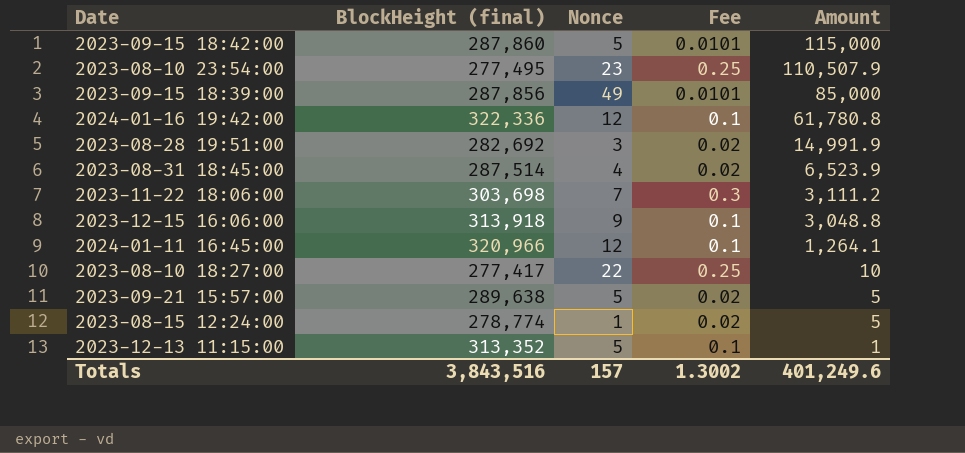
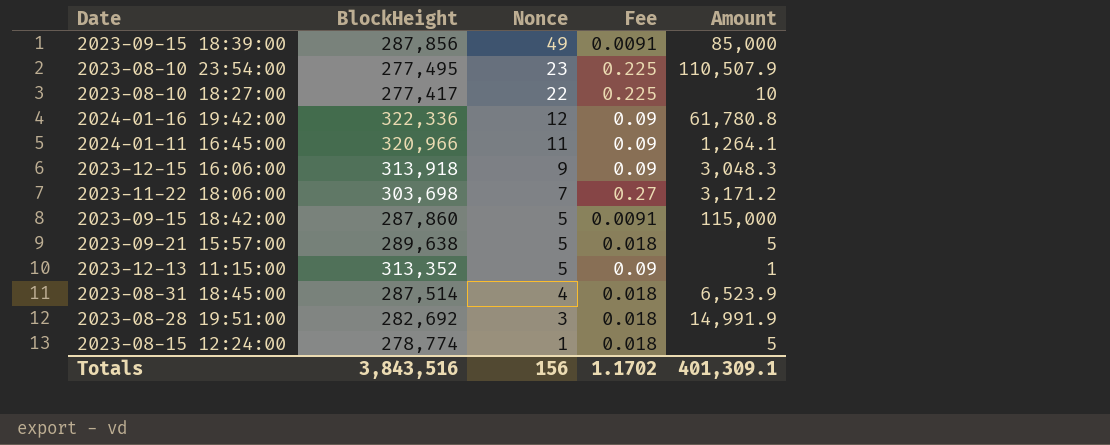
row order: Amount descending -> Nonce descending
column name: BlockHeight (final) -> BlockHeight
2023-09-15 18:39:00 | Fee: 0.0101 -> 0.0091
2023-08-10 23:54:00 | Fee: 0.25 -> 0.225
2023-08-10 18:27:00 | Fee: 0.25 -> 0.225
2024-01-16 19:42:00 | Fee: 0.1 -> 0.09
2024-01-11 16:45:00 | Nonce: 12 -> 11
2024-01-11 16:45:00 | Fee: 0.1 -> 0.09
2023-12-15 16:06:00 | Fee: 0.1 -> 0.09
2023-12-15 16:06:00 | Amount: 3,048.8 -> 3,048.3
2023-11-22 18:06:00 | Fee: 0.3 -> 0.27
2023-11-22 18:06:00 | Amount: 3,111.2 -> 3,171.2
2023-09-15 18:42:00 | Fee: 0.0101 -> 0.0091
2023-09-21 15:57:00 | Fee: 0.02 -> 0.018
2023-12-13 11:15:00 | Fee: 0.1 -> 0.09
2023-08-31 18:45:00 | Fee: 0.02 -> 0.018
2023-08-28 19:51:00 | Fee: 0.02 -> 0.018
2023-08-15 12:24:00 | Fee: 0.02 -> 0.018
Totals | Nonce: 157 -> 156
Totals | Fee: 1.3002 -> 1.1702
Totals | Amount: 401,249.6 -> 401,309.1

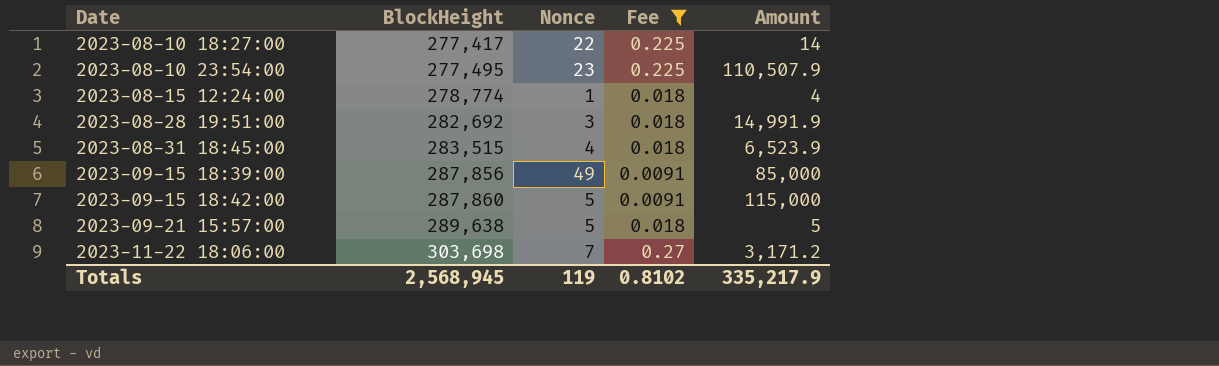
filter: none -> Fee != 0.09
row order: Nonce descending -> Date ascending
2023-08-10 18:27:00 | Amount: 10 -> 14
2023-08-15 12:24:00 | Amount: 5 -> 4
2023-08-31 18:45:00 | BlockHeight: 287,514 -> 283,515
Totals | BlockHeight: 3,843,516 -> 2,568,945
Totals | Nonce: 156 -> 119
Totals | Fee: 1.1702 -> 0.8102
Totals | Amount: 401,309.1 -> 335,217.9

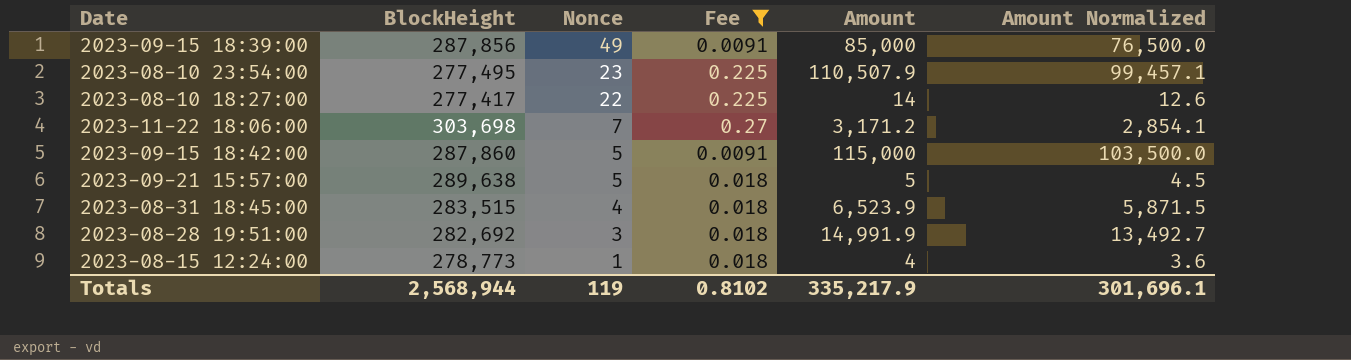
row order: Date ascending -> Nonce descending
column Amount Normalized | formula: none -> [Amount] * 0.9
2023-08-15 12:24:00 | BlockHeight: 278,774 -> 278,773
Totals | BlockHeight: 2,568,945 -> 2,568,944

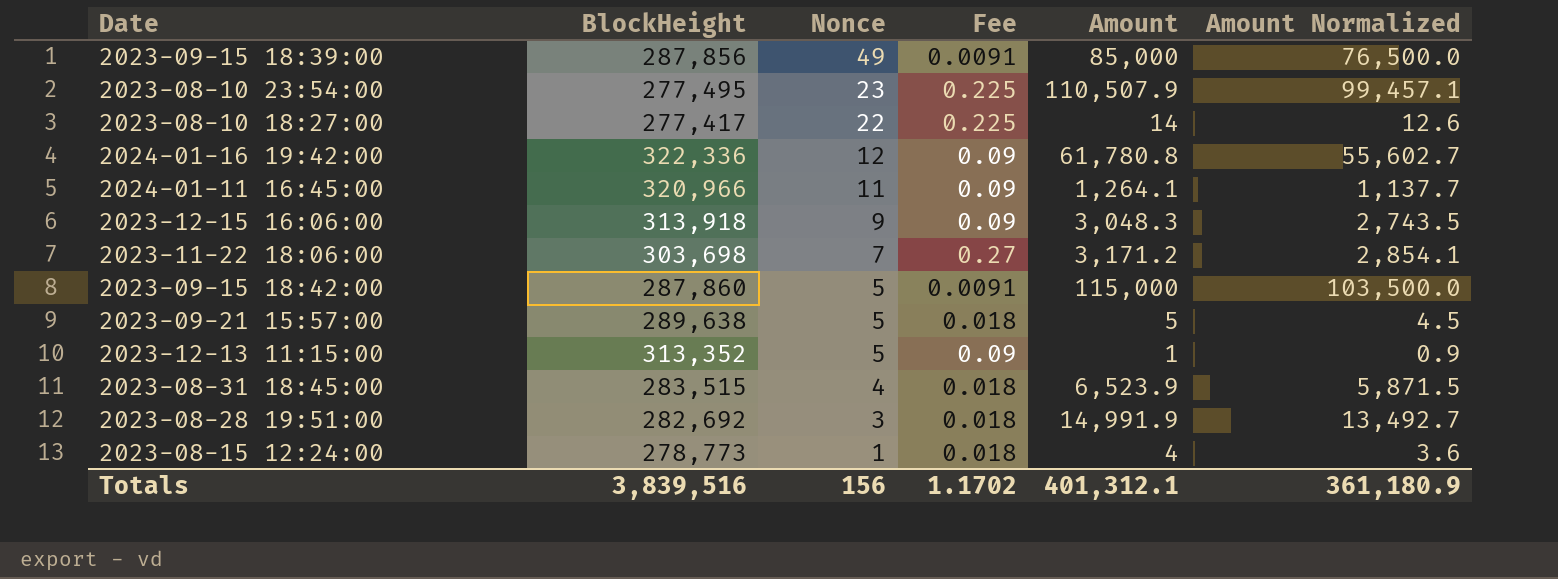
filter: Fee != 0.09 -> none
Totals | BlockHeight: 2,568,944 -> 3,839,516
Totals | Nonce: 119 -> 156
Totals | Fee: 0.8102 -> 1.1702
Totals | Amount: 335,217.9 -> 401,312.1
Totals | Amount Normalized: 301,696.1 -> 361,180.9

